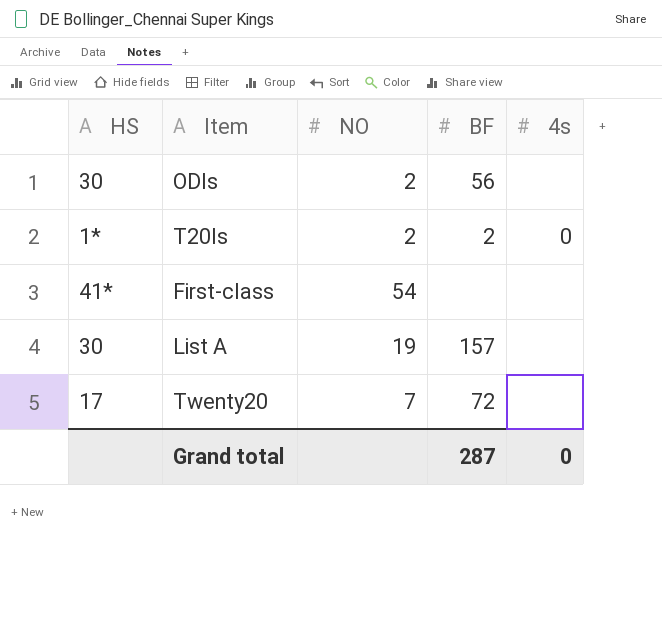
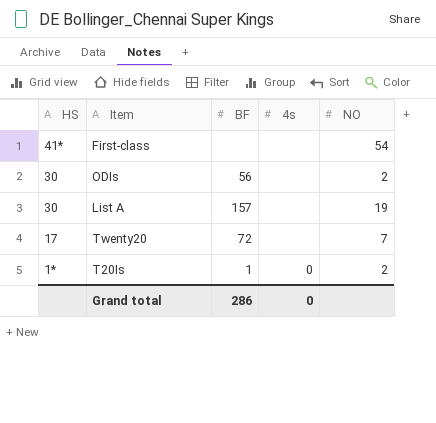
row order: none -> HS descending
column NO | position: 3 -> 5
T20Is | BF: 2 -> 1
Grand total | BF: 287 -> 286

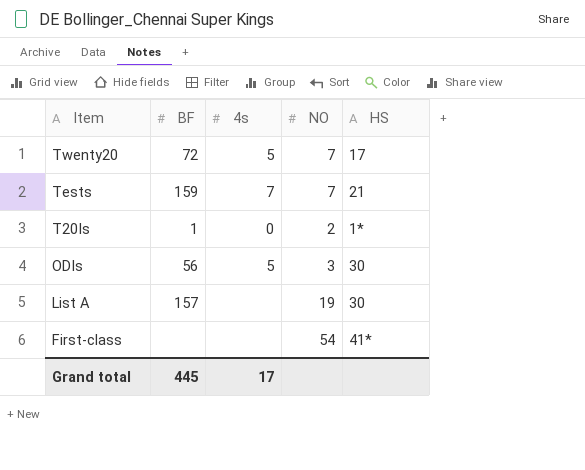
row order: HS descending -> Item descending
column HS | position: 1 -> 5
Twenty20 | 4s: none -> 5
row Tests: none -> 159 | 7 | 7 | 21
ODIs | 4s: none -> 5
ODIs | NO: 2 -> 3
Grand total | BF: 286 -> 445
Grand total | 4s: 0 -> 17

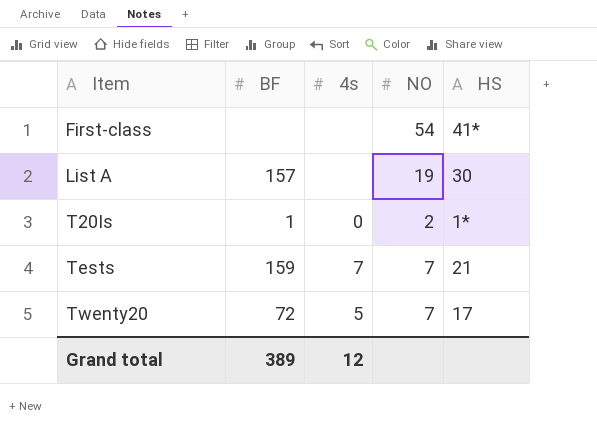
row order: Item descending -> Item ascending
row ODIs: 56 | 5 | 3 | 30 -> none
Grand total | BF: 445 -> 389
Grand total | 4s: 17 -> 12

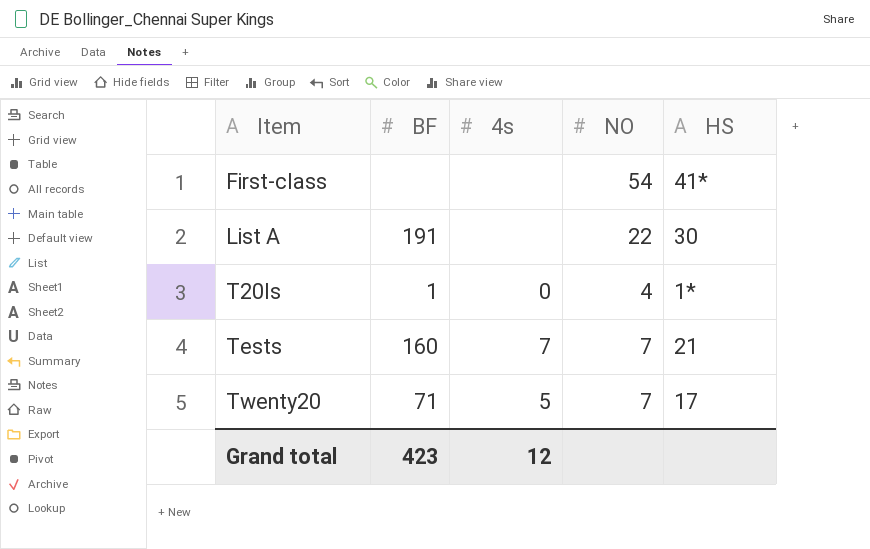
List A | BF: 157 -> 191
List A | NO: 19 -> 22
T20Is | NO: 2 -> 4
Tests | BF: 159 -> 160
Twenty20 | BF: 72 -> 71
Grand total | BF: 389 -> 423

